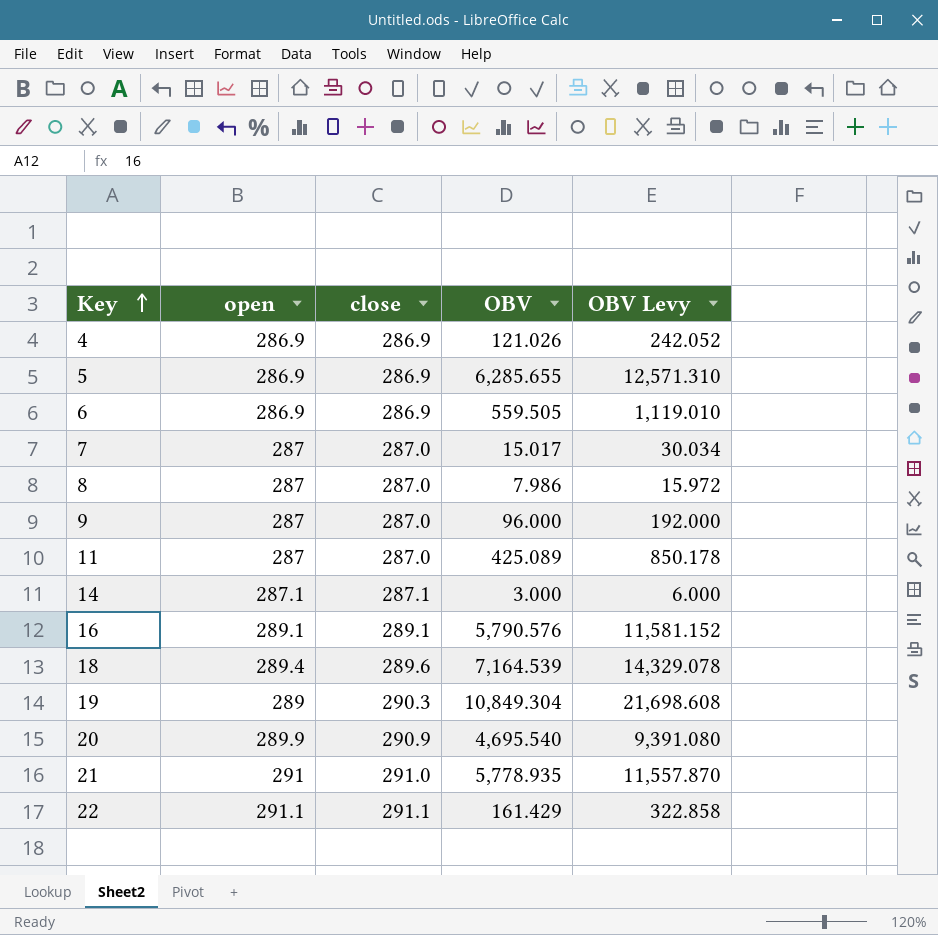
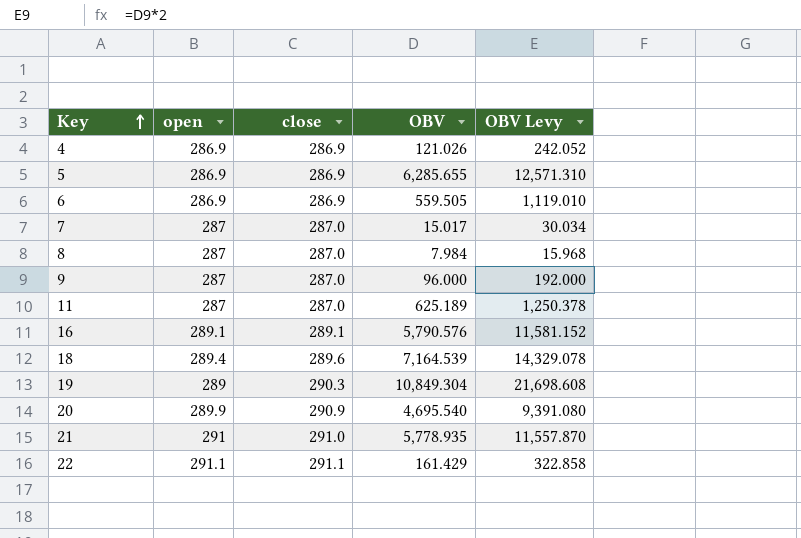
row 14: 287.1 | 287.1 | 3.000 | 6.000 -> none
8 | OBV: 7.986 -> 7.984
8 | OBV Levy: 15.972 -> 15.968
11 | OBV: 425.089 -> 625.189
11 | OBV Levy: 850.178 -> 1,250.378

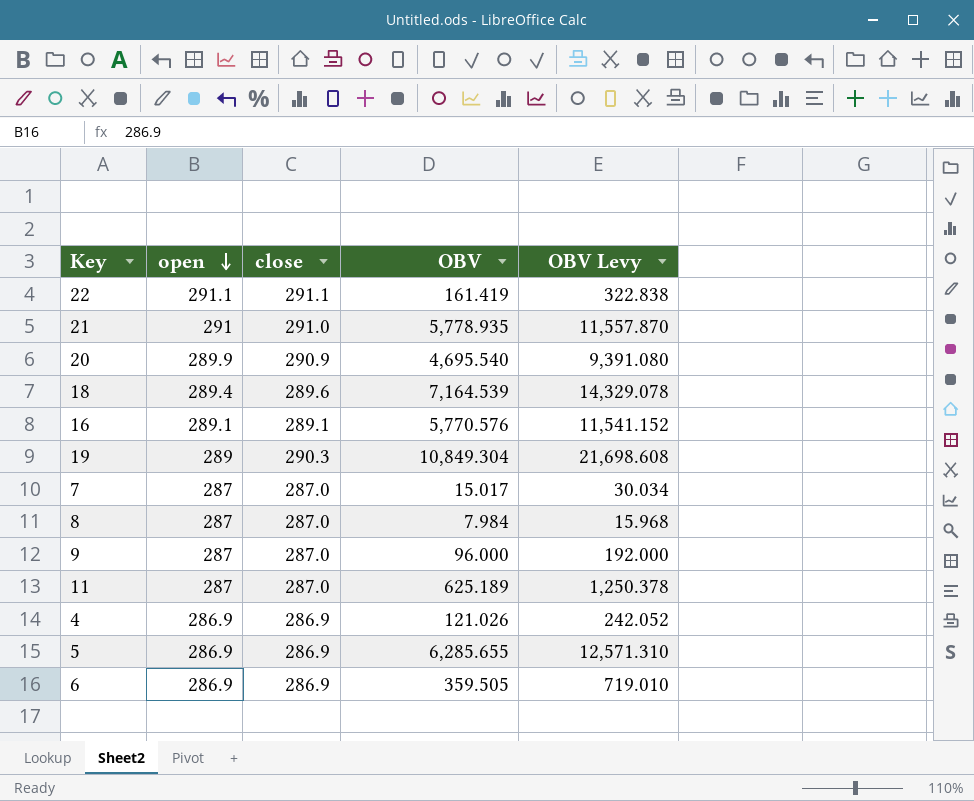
row order: Key ascending -> open descending
22 | OBV: 161.429 -> 161.419
22 | OBV Levy: 322.858 -> 322.838
16 | OBV: 5,790.576 -> 5,770.576
16 | OBV Levy: 11,581.152 -> 11,541.152
6 | OBV: 559.505 -> 359.505
6 | OBV Levy: 1,119.010 -> 719.010

